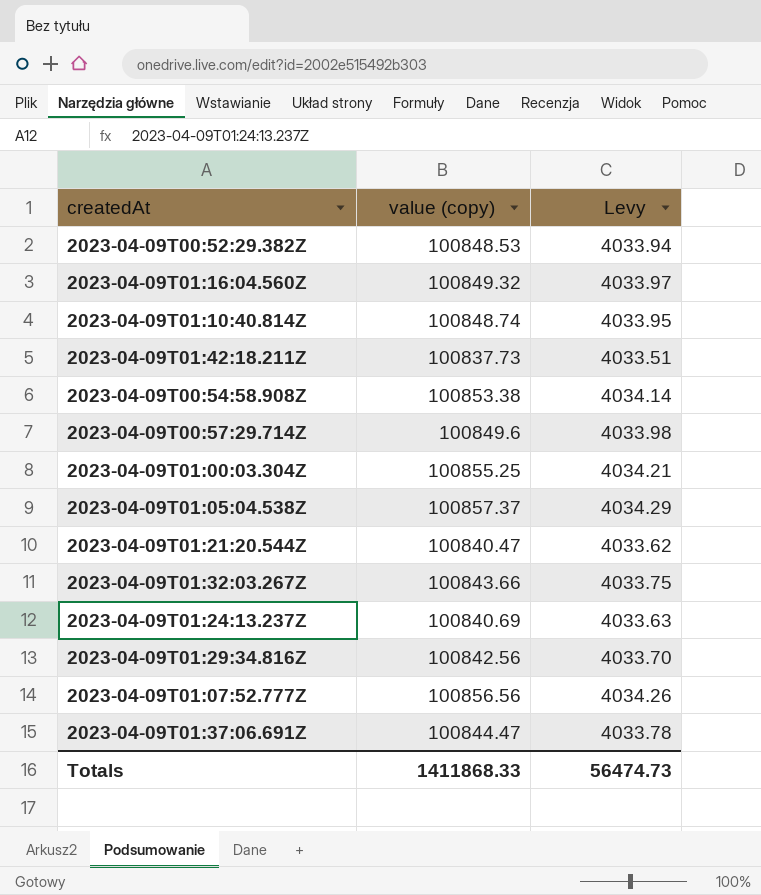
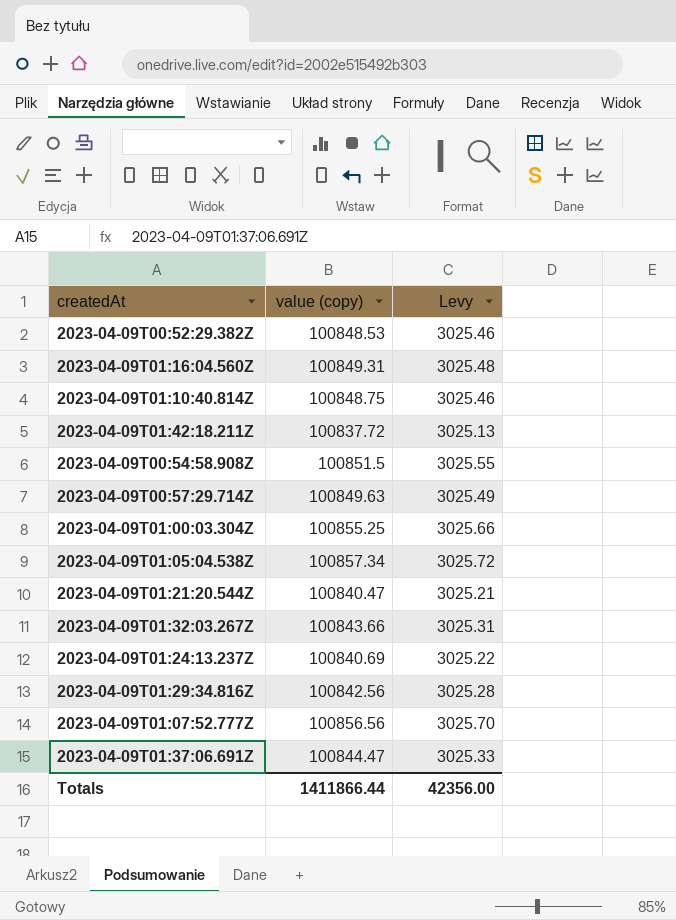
column Levy | formula: [value (copy)] * 0.04 -> [value (copy)] * 0.03
2023-04-09T01:16:04.560Z | value (copy): 100849.32 -> 100849.31
2023-04-09T01:10:40.814Z | value (copy): 100848.74 -> 100848.75
2023-04-09T01:42:18.211Z | value (copy): 100837.73 -> 100837.72
2023-04-09T00:54:58.908Z | value (copy): 100853.38 -> 100851.5
2023-04-09T00:57:29.714Z | value (copy): 100849.6 -> 100849.63
2023-04-09T01:05:04.538Z | value (copy): 100857.37 -> 100857.34
Totals | value (copy): 1411868.33 -> 1411866.44
Totals | Levy: 56474.73 -> 42356.00

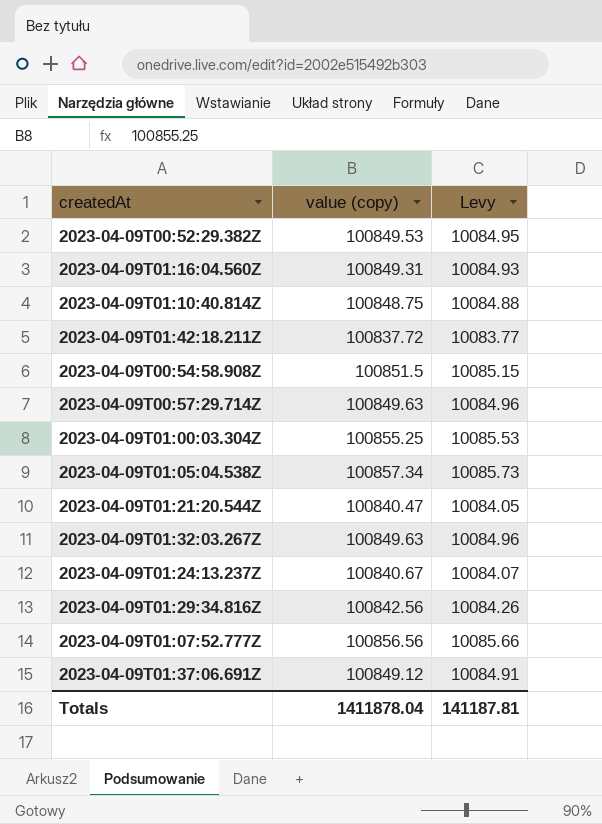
column Levy | formula: [value (copy)] * 0.03 -> [value (copy)] * 0.1
2023-04-09T00:52:29.382Z | value (copy): 100848.53 -> 100849.53
2023-04-09T01:32:03.267Z | value (copy): 100843.66 -> 100849.63
2023-04-09T01:24:13.237Z | value (copy): 100840.69 -> 100840.67
2023-04-09T01:37:06.691Z | value (copy): 100844.47 -> 100849.12
Totals | value (copy): 1411866.44 -> 1411878.04
Totals | Levy: 42356.00 -> 141187.81

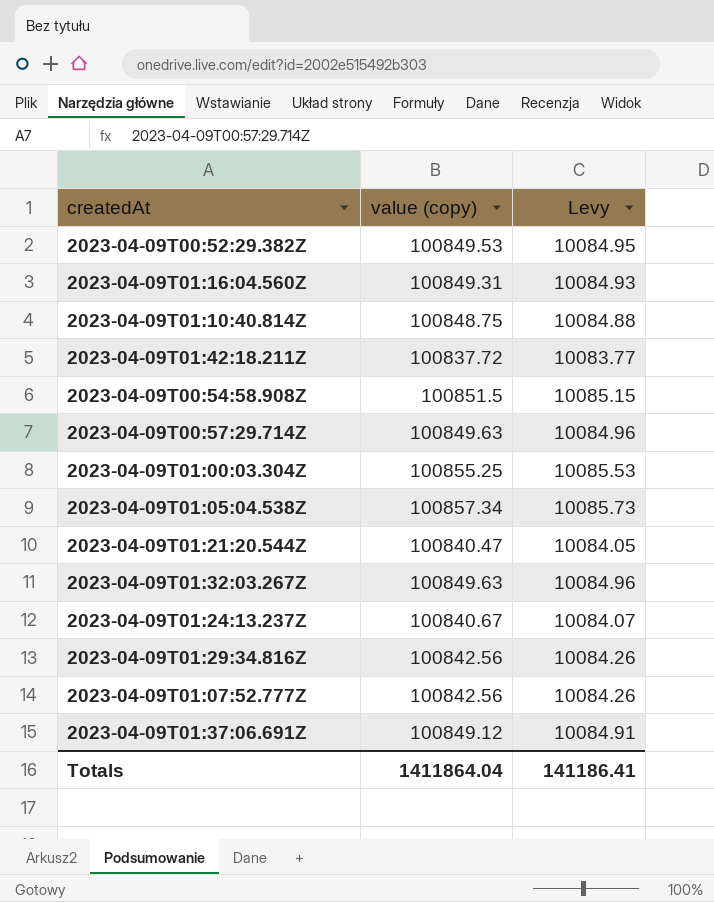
2023-04-09T01:07:52.777Z | value (copy): 100856.56 -> 100842.56
2023-04-09T01:07:52.777Z | Levy: 10085.66 -> 10084.26
Totals | value (copy): 1411878.04 -> 1411864.04
Totals | Levy: 141187.81 -> 141186.41

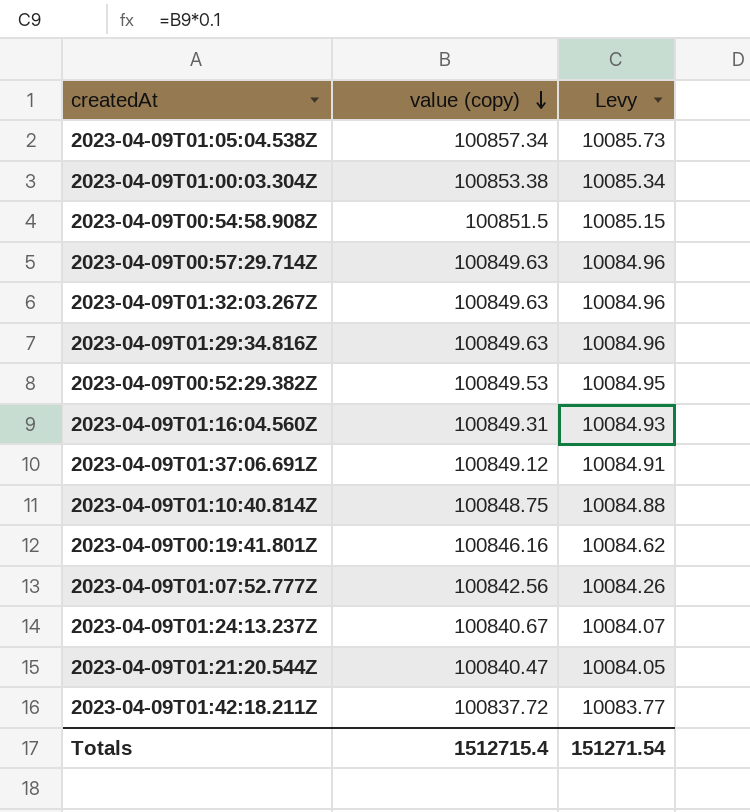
row order: none -> value (copy) descending
2023-04-09T01:00:03.304Z | value (copy): 100855.25 -> 100853.38
2023-04-09T01:00:03.304Z | Levy: 10085.53 -> 10085.34
2023-04-09T01:29:34.816Z | value (copy): 100842.56 -> 100849.63
2023-04-09T01:29:34.816Z | Levy: 10084.26 -> 10084.96
row 2023-04-09T00:19:41.801Z: none -> 100846.16 | 10084.62
Totals | value (copy): 1411864.04 -> 1512715.4
Totals | Levy: 141186.41 -> 151271.54

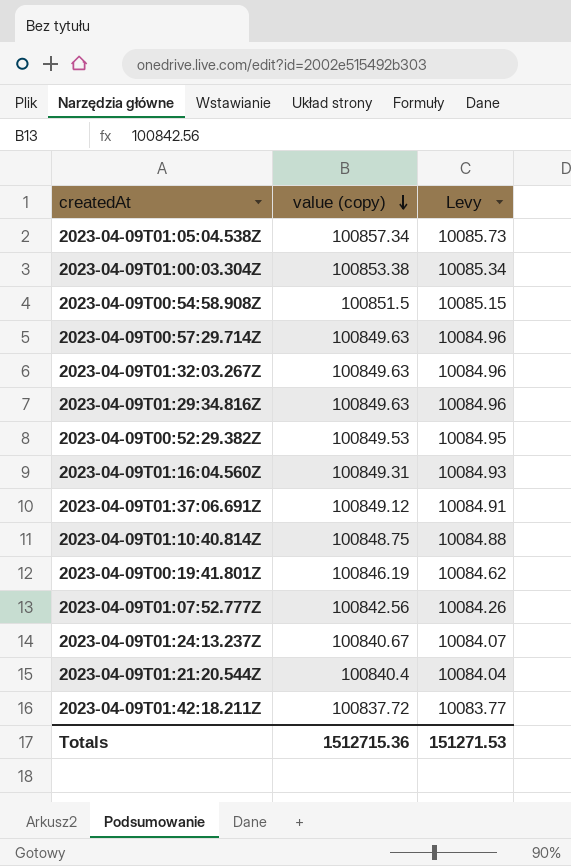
2023-04-09T00:19:41.801Z | value (copy): 100846.16 -> 100846.19
2023-04-09T01:21:20.544Z | value (copy): 100840.47 -> 100840.4
2023-04-09T01:21:20.544Z | Levy: 10084.05 -> 10084.04
Totals | value (copy): 1512715.4 -> 1512715.36
Totals | Levy: 151271.54 -> 151271.53

